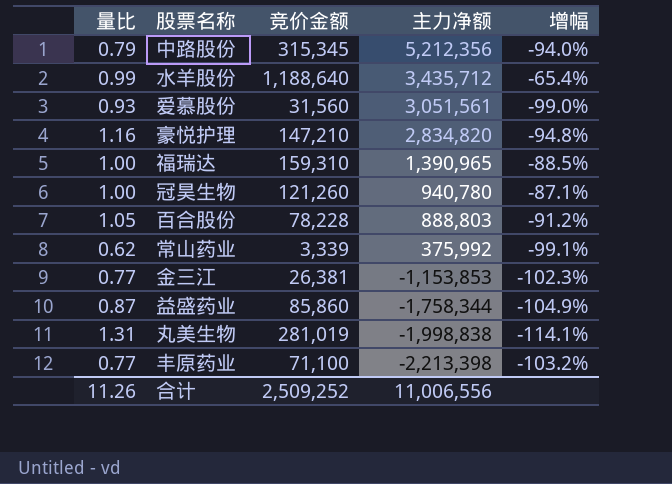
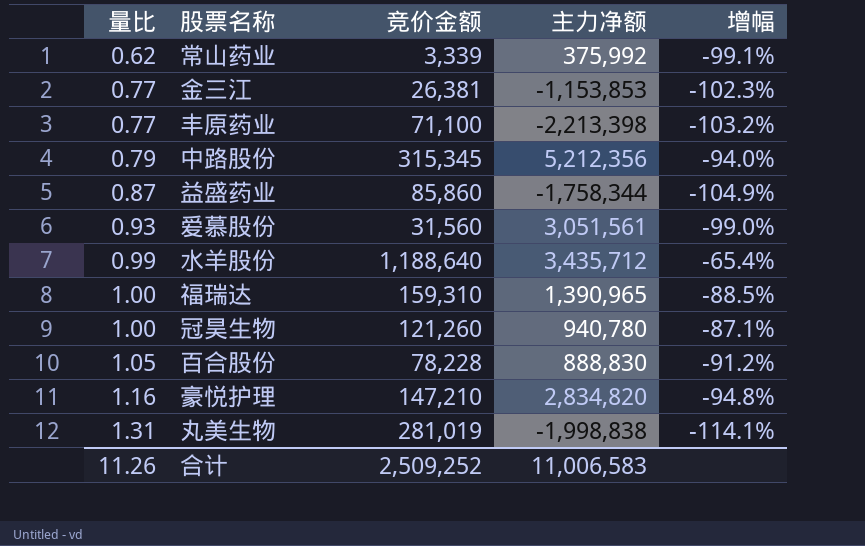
row order: 主力净额 descending -> 量比 ascending
百合股份 | 主力净额: 888,803 -> 888,830
合计 | 主力净额: 11,006,556 -> 11,006,583

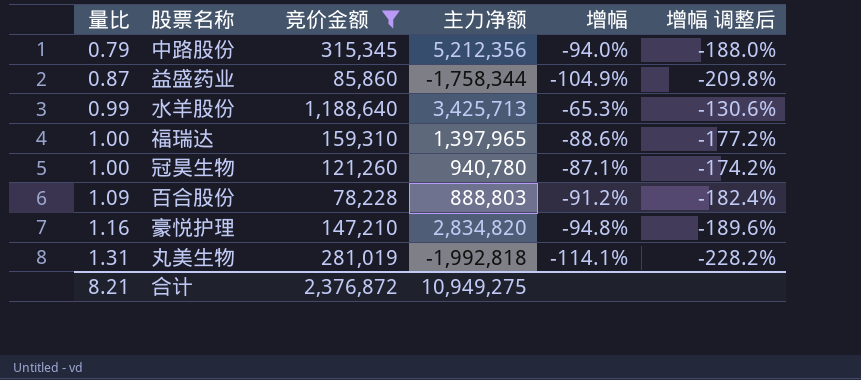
filter: none -> 竞价金额 >= 78,228
column 增幅 调整后 | formula: none -> [增幅] * 2
水羊股份 | 主力净额: 3,435,712 -> 3,425,713
水羊股份 | 增幅: -65.4% -> -65.3%
福瑞达 | 主力净额: 1,390,965 -> 1,397,965
福瑞达 | 增幅: -88.5% -> -88.6%
百合股份 | 量比: 1.05 -> 1.09
百合股份 | 主力净额: 888,830 -> 888,803
丸美生物 | 主力净额: -1,998,838 -> -1,992,818
合计 | 量比: 11.26 -> 8.21
合计 | 竞价金额: 2,509,252 -> 2,376,872
合计 | 主力净额: 11,006,583 -> 10,949,275

